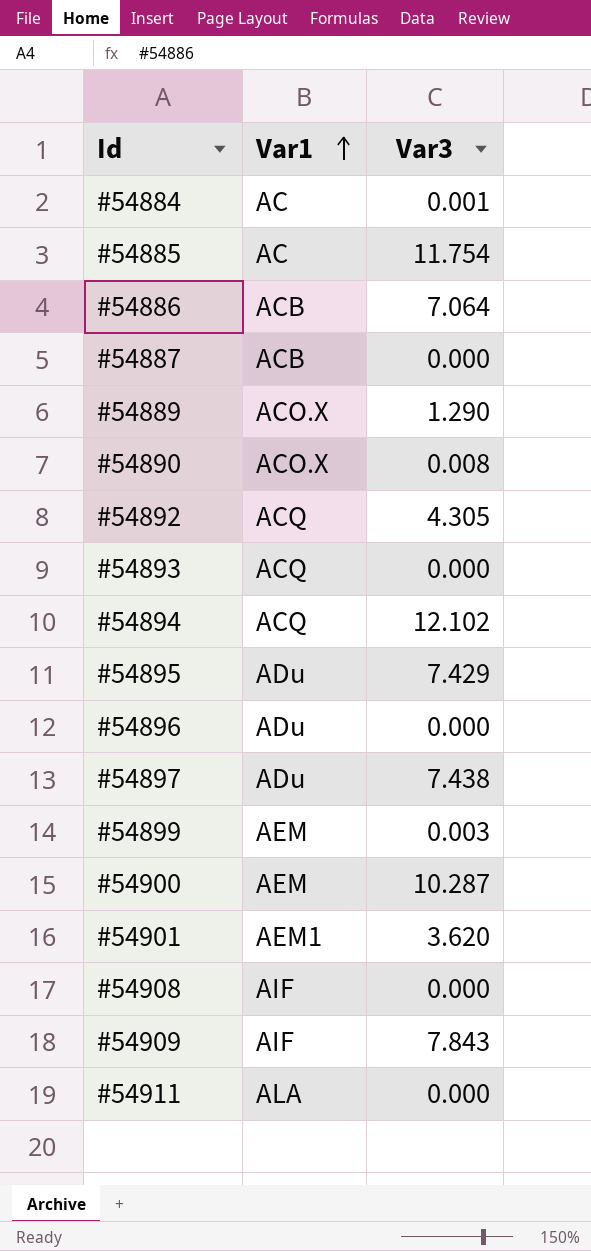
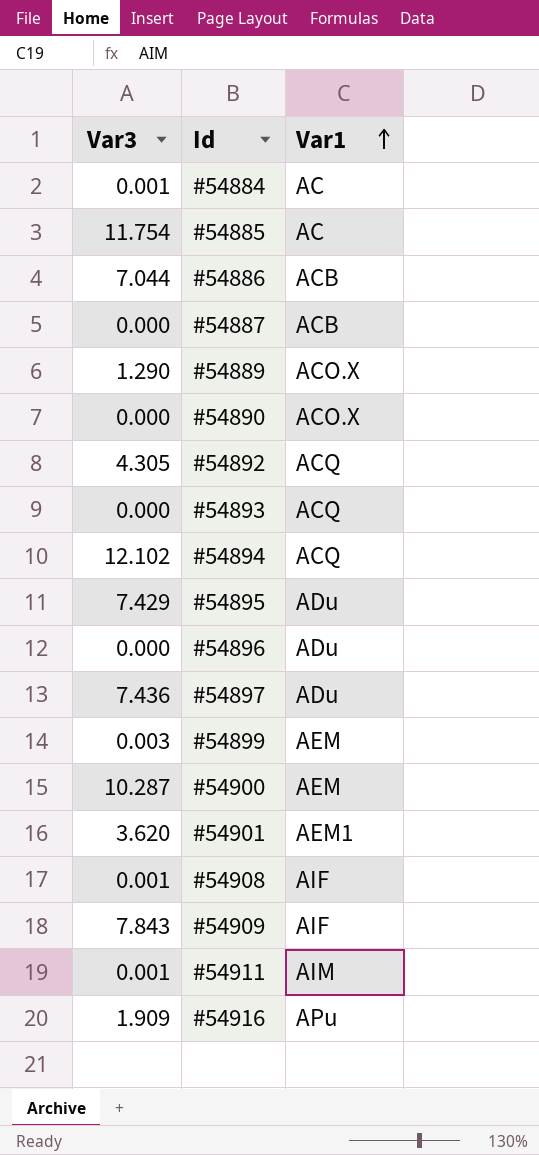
column Var3 | position: 3 -> 1
#54886 | Var3: 7.064 -> 7.044
#54890 | Var3: 0.008 -> 0.000
#54897 | Var3: 7.438 -> 7.436
#54908 | Var3: 0.000 -> 0.001
#54911 | Var3: 0.000 -> 0.001
#54911 | Var1: ALA -> AIM
row #54916: none -> 1.909 | APu

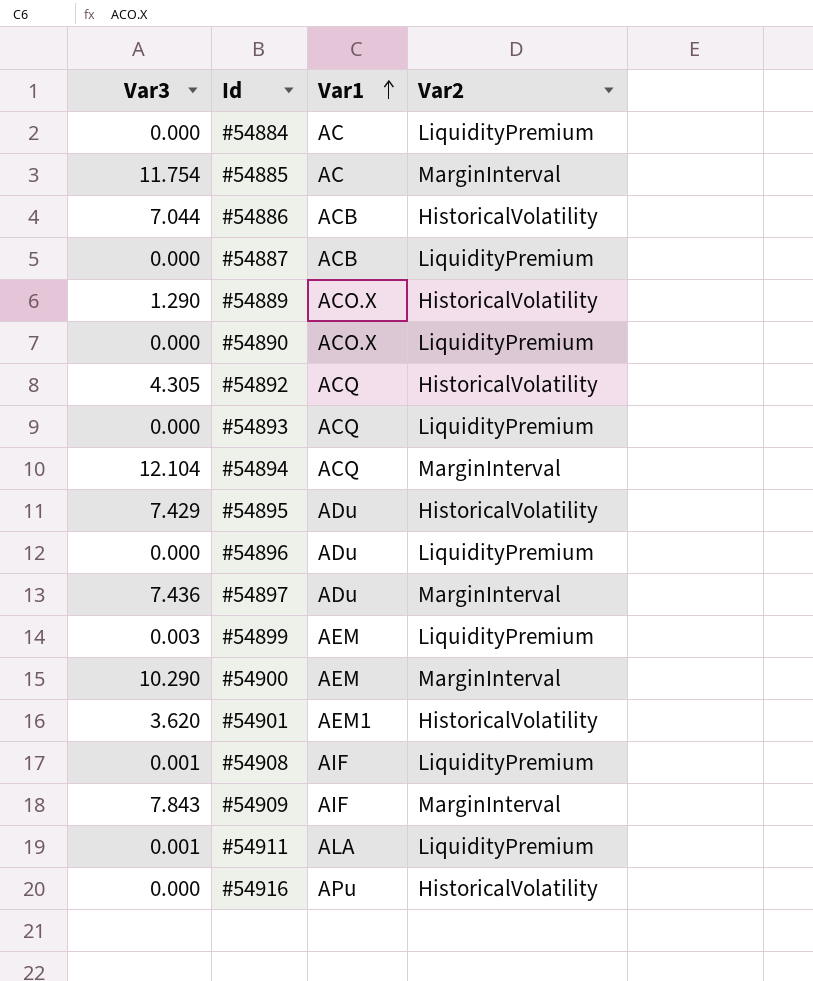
column Var2 | position: none -> 4
#54884 | Var3: 0.001 -> 0.000
#54894 | Var3: 12.102 -> 12.104
#54900 | Var3: 10.287 -> 10.290
#54911 | Var1: AIM -> ALA
#54916 | Var3: 1.909 -> 0.000

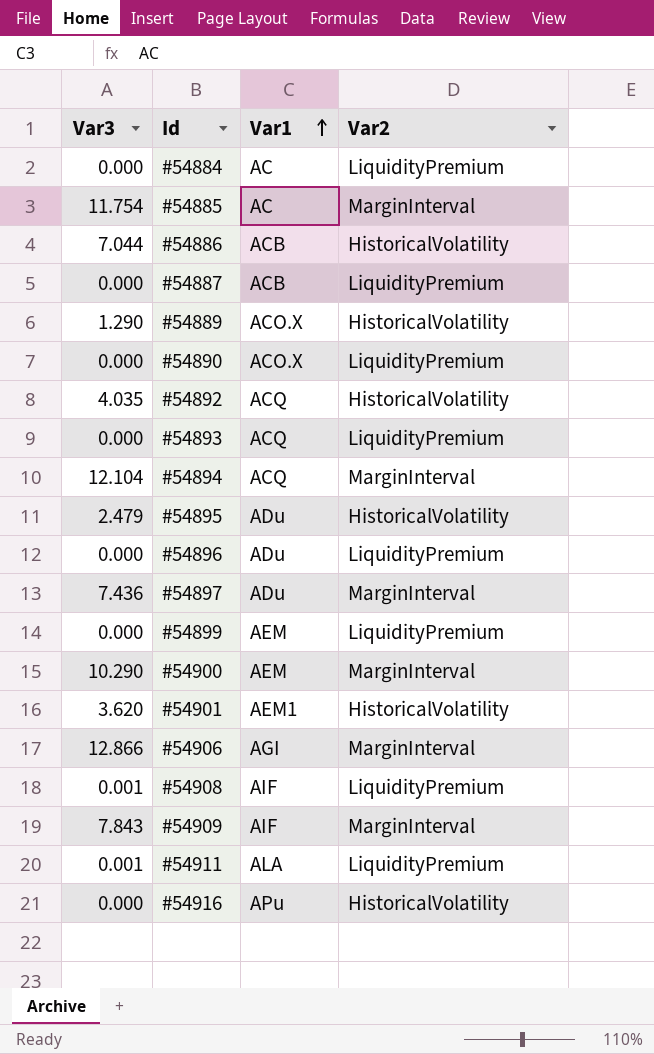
#54892 | Var3: 4.305 -> 4.035
#54895 | Var3: 7.429 -> 2.479
#54899 | Var3: 0.003 -> 0.000
row #54906: none -> 12.866 | AGI | MarginInterval

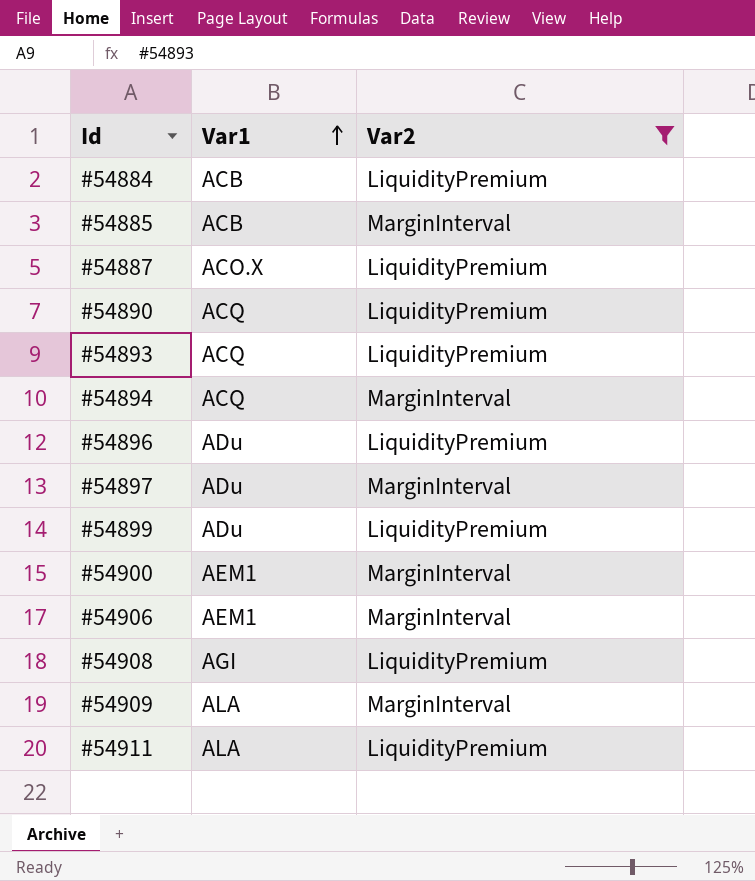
filter: none -> Var2 != HistoricalVolatility
column Var3 | position: 1 -> none
#54884 | Var1: AC -> ACB
#54885 | Var1: AC -> ACB
#54887 | Var1: ACB -> ACO.X
#54890 | Var1: ACO.X -> ACQ
#54899 | Var1: AEM -> ADu
#54900 | Var1: AEM -> AEM1
#54906 | Var1: AGI -> AEM1
#54908 | Var1: AIF -> AGI
#54909 | Var1: AIF -> ALA

